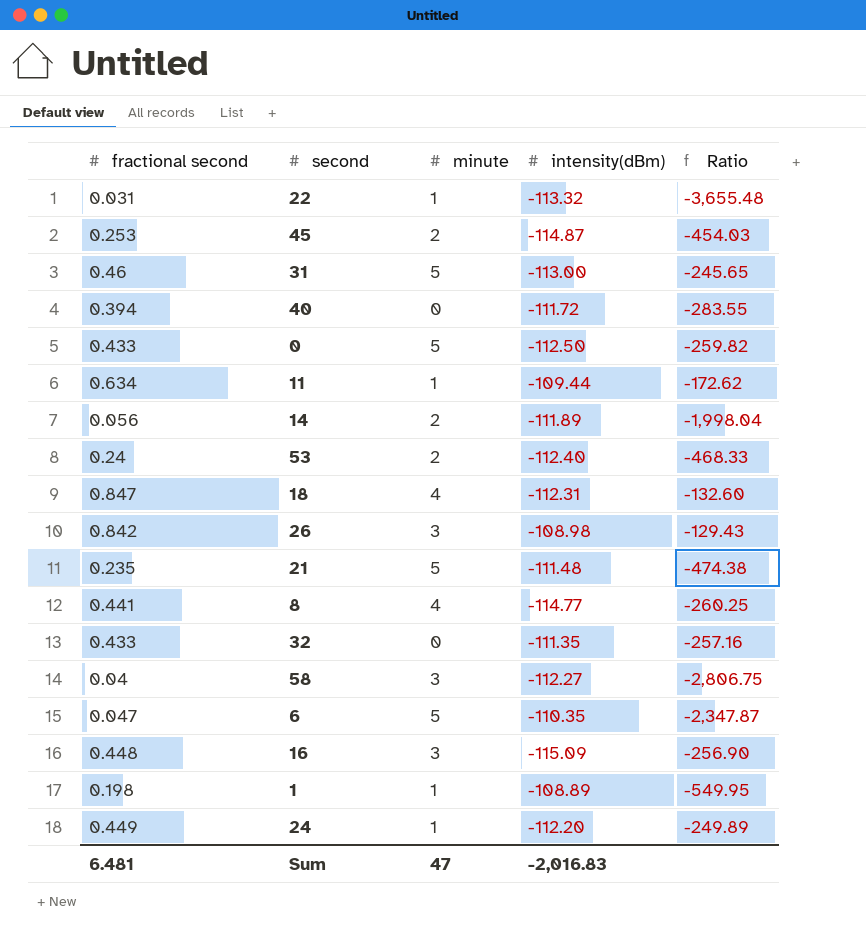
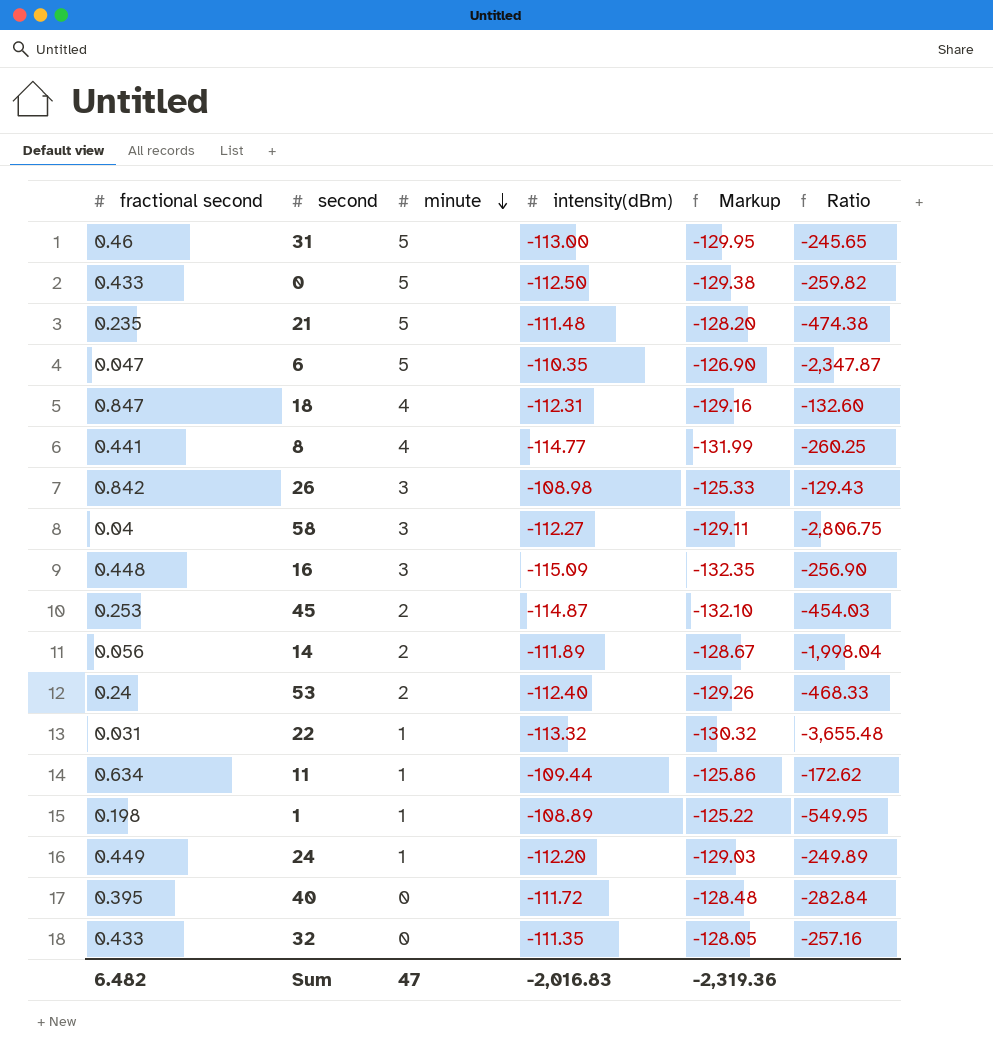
row order: none -> minute descending
column Markup | formula: none -> [intensity(dBm)] * 1.15
40 | fractional second: 0.394 -> 0.395
40 | Ratio: -283.55 -> -282.84
Sum | fractional second: 6.481 -> 6.482

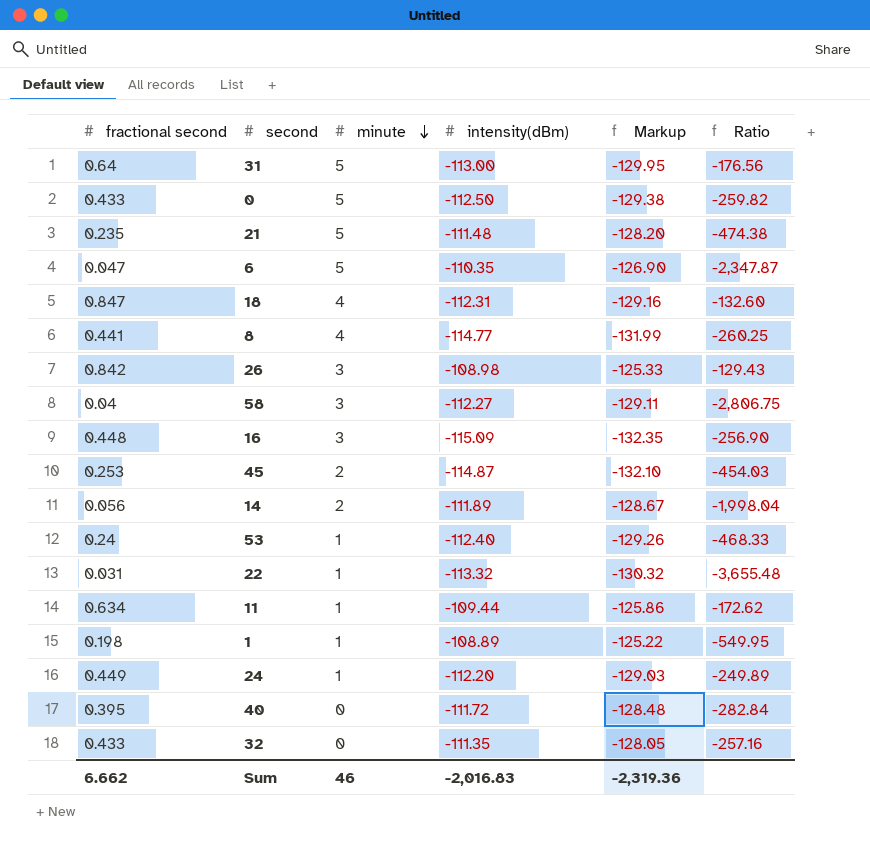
31 | fractional second: 0.46 -> 0.64
31 | Ratio: -245.65 -> -176.56
53 | minute: 2 -> 1
Sum | fractional second: 6.482 -> 6.662
Sum | minute: 47 -> 46

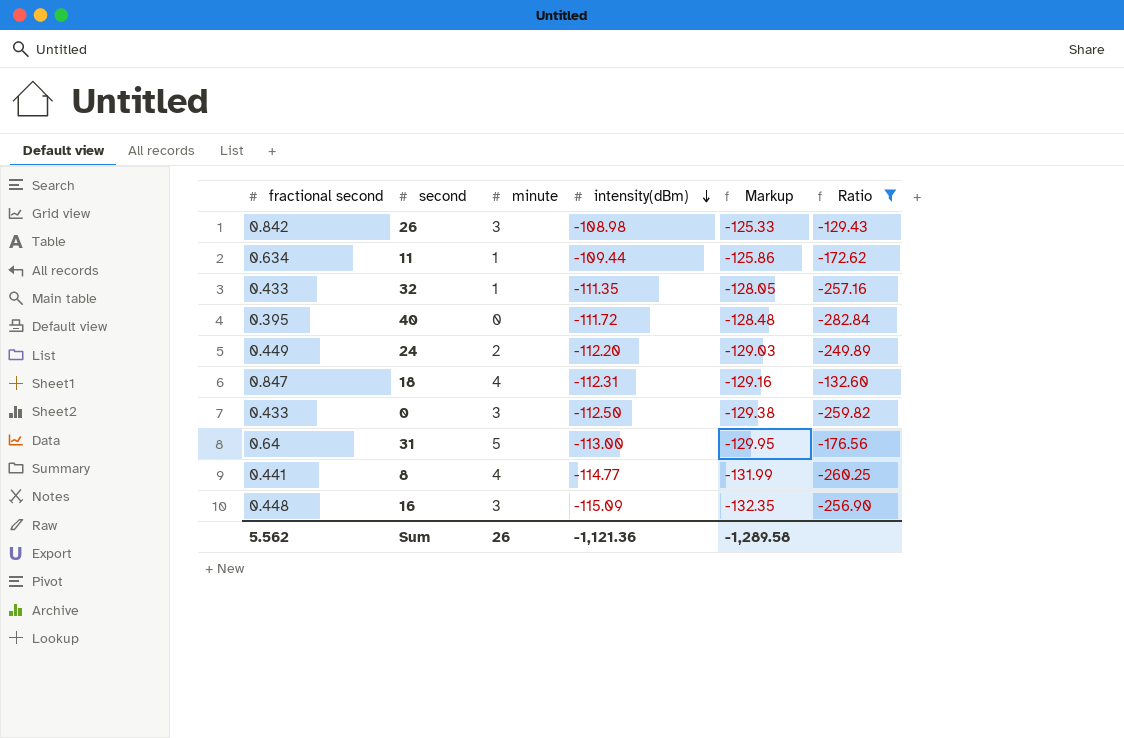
filter: none -> Ratio >= -282.84
row order: minute descending -> intensity(dBm) descending
32 | minute: 0 -> 1
24 | minute: 1 -> 2
0 | minute: 5 -> 3
Sum | fractional second: 6.662 -> 5.562
Sum | minute: 46 -> 26
Sum | intensity(dBm): -2,016.83 -> -1,121.36
Sum | Markup: -2,319.36 -> -1,289.58

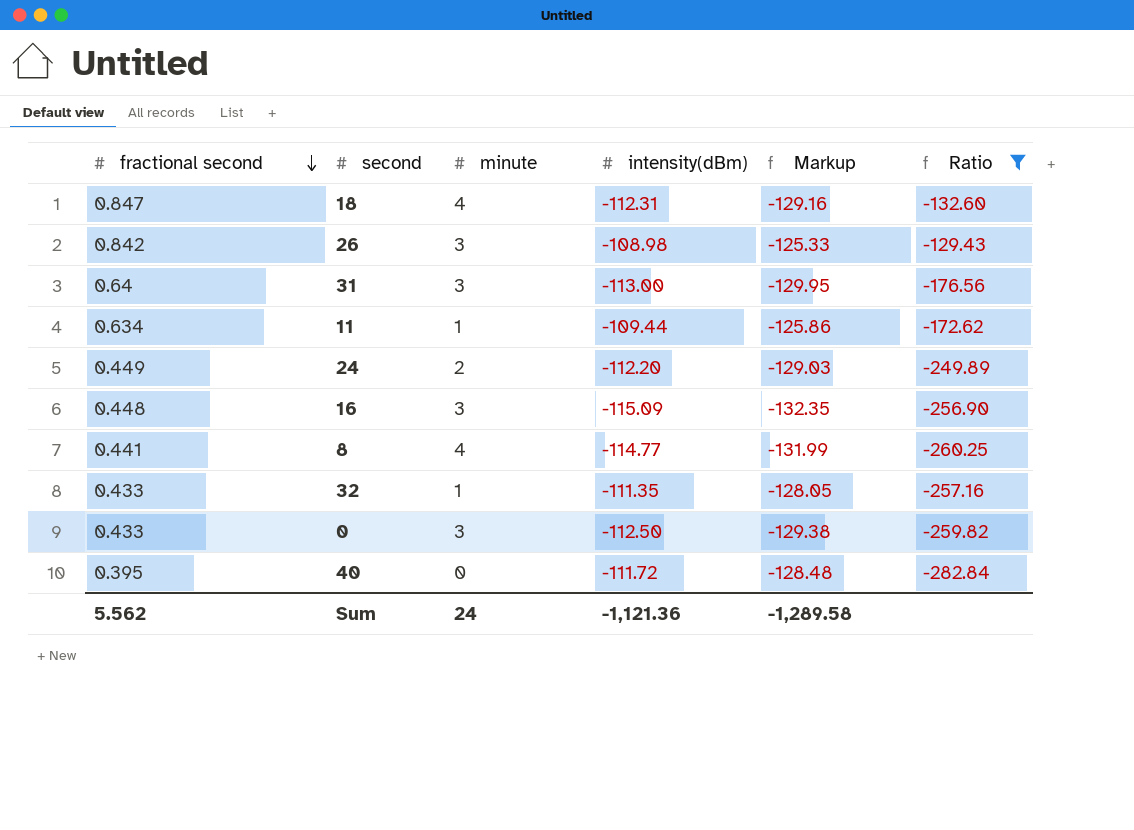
row order: intensity(dBm) descending -> fractional second descending
31 | minute: 5 -> 3
Sum | minute: 26 -> 24

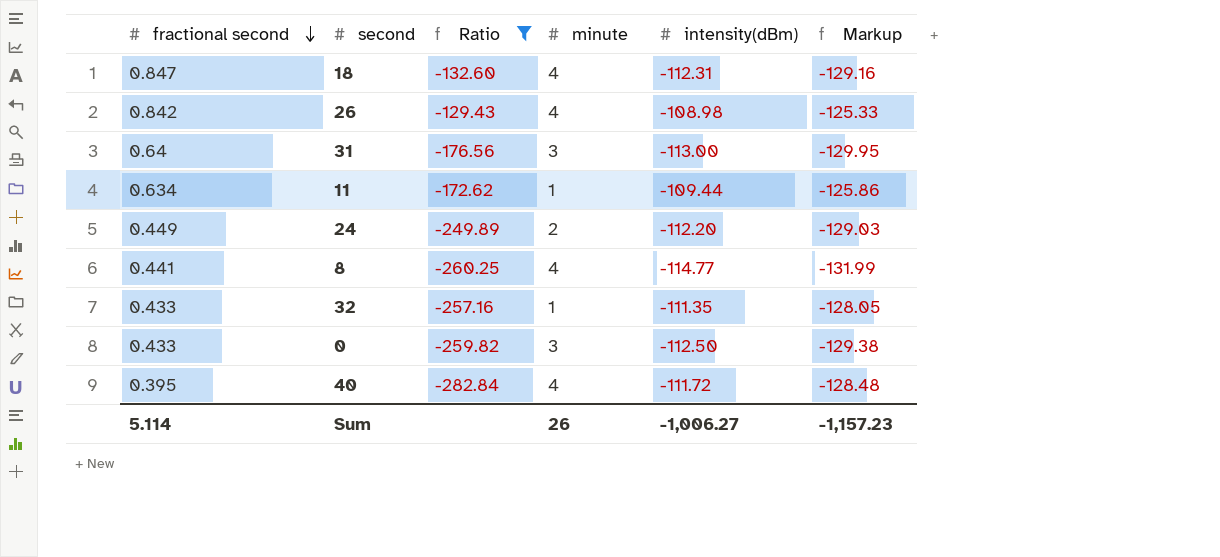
column Ratio | position: 6 -> 3
row 16: 0.448 | 3 | -115.09 | -132.35 | -256.90 -> none
26 | minute: 3 -> 4
40 | minute: 0 -> 4
Sum | fractional second: 5.562 -> 5.114
Sum | minute: 24 -> 26
Sum | intensity(dBm): -1,121.36 -> -1,006.27
Sum | Markup: -1,289.58 -> -1,157.23

